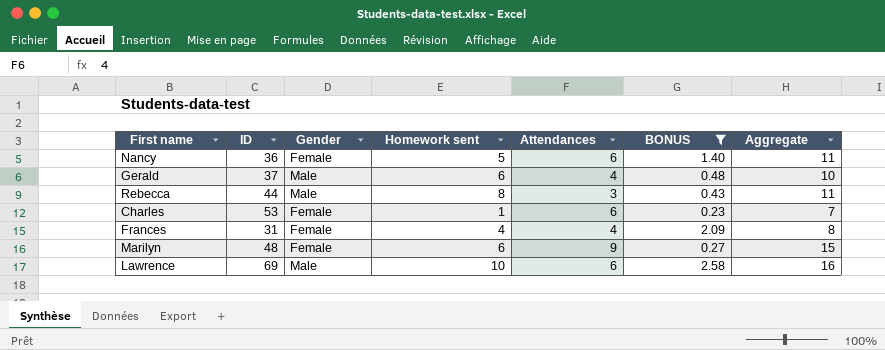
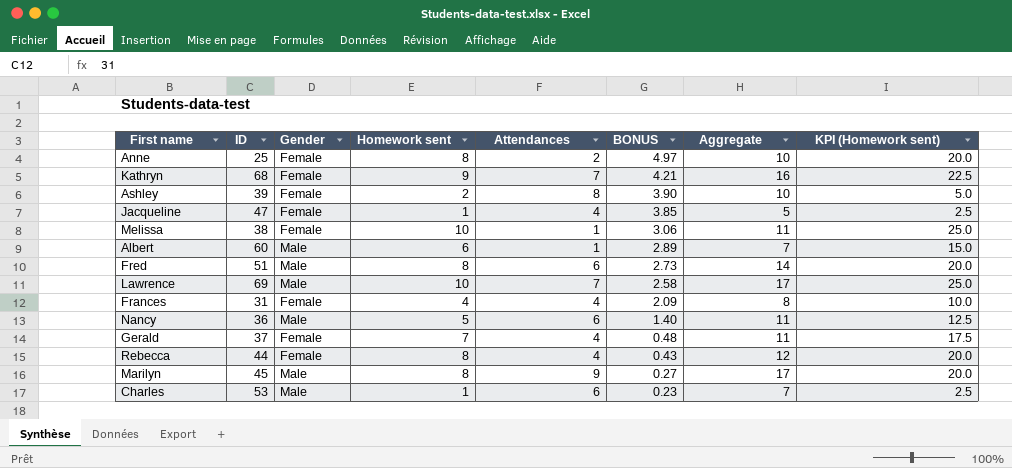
filter: BONUS <= 2.58 -> none
row order: none -> BONUS descending
column KPI (Homework sent) | formula: none -> [Homework sent] * 2.5
Lawrence | Attendances: 6 -> 7
Lawrence | Aggregate: 16 -> 17
Nancy | Gender: Female -> Male
Gerald | Gender: Male -> Female
Gerald | Homework sent: 6 -> 7
Gerald | Aggregate: 10 -> 11
Rebecca | Gender: Male -> Female
Rebecca | Attendances: 3 -> 4
Rebecca | Aggregate: 11 -> 12
Marilyn | ID: 48 -> 45
Marilyn | Gender: Female -> Male
Marilyn | Homework sent: 6 -> 8
Marilyn | Aggregate: 15 -> 17
Charles | Gender: Female -> Male

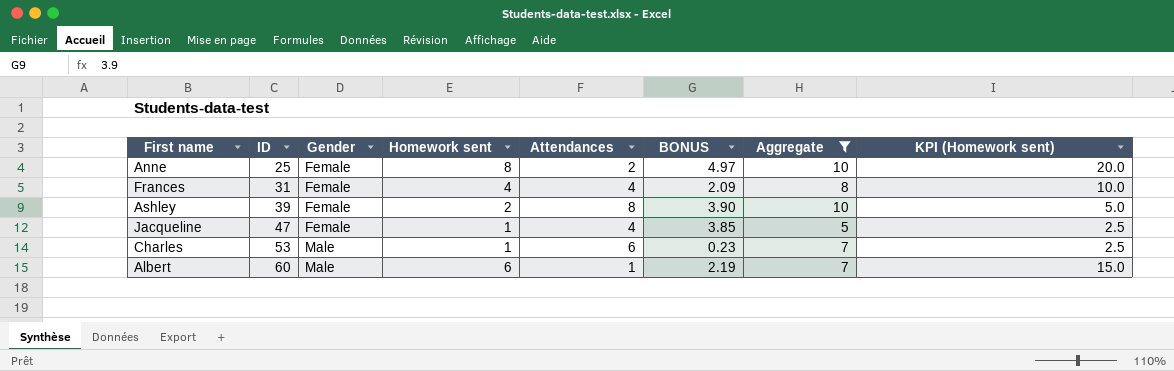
filter: none -> Aggregate <= 10
row order: BONUS descending -> ID ascending
Albert | BONUS: 2.89 -> 2.19

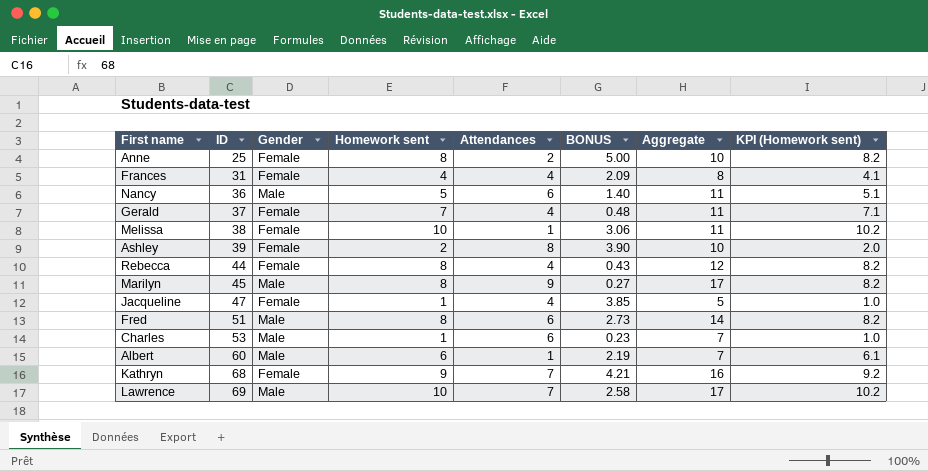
filter: Aggregate <= 10 -> none
column KPI (Homework sent) | formula: [Homework sent] * 2.5 -> [Homework sent] * 1.02
Anne | BONUS: 4.97 -> 5.00

